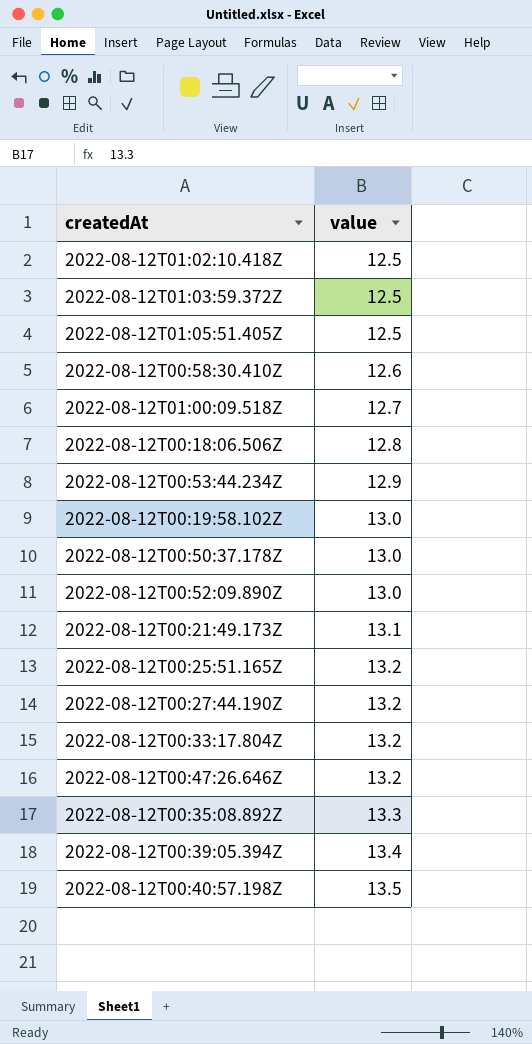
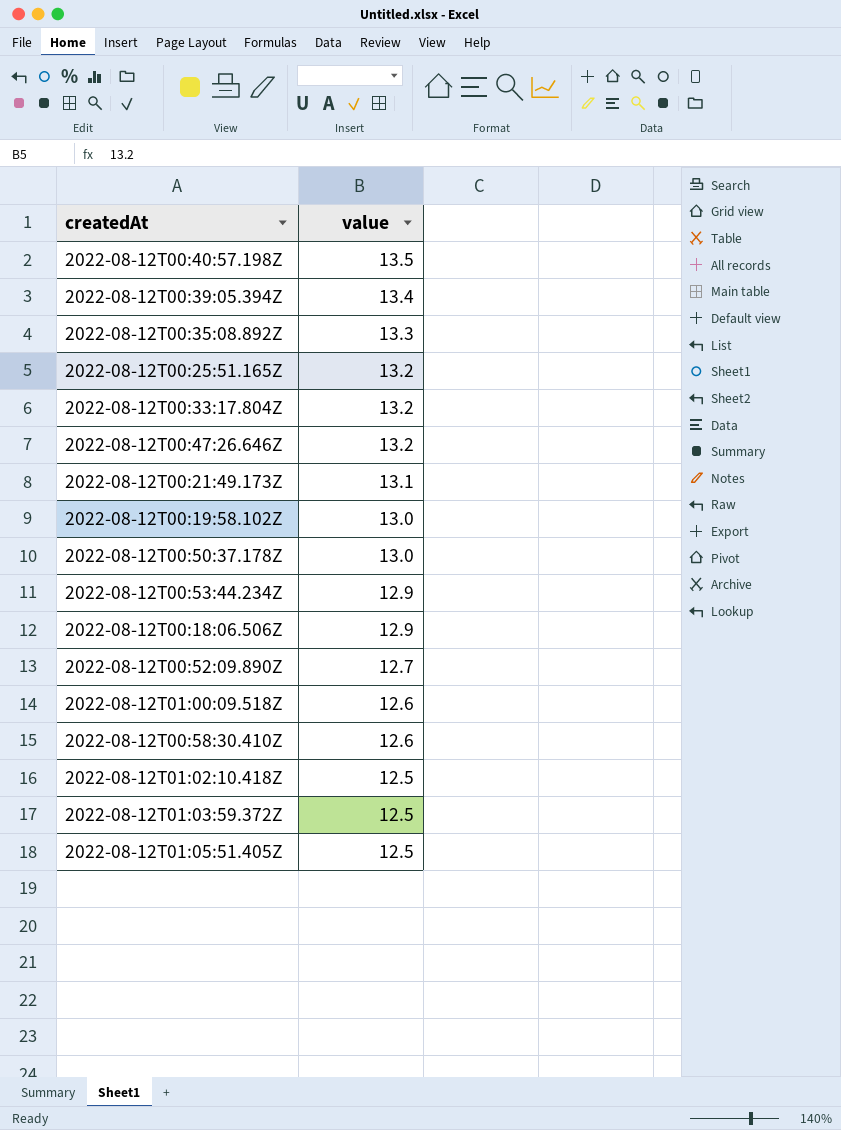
row order: value ascending -> value descending
row 2022-08-12T00:27:44.190Z: 13.2 -> none
2022-08-12T00:18:06.506Z | value: 12.8 -> 12.9
2022-08-12T00:52:09.890Z | value: 13.0 -> 12.7
2022-08-12T01:00:09.518Z | value: 12.7 -> 12.6

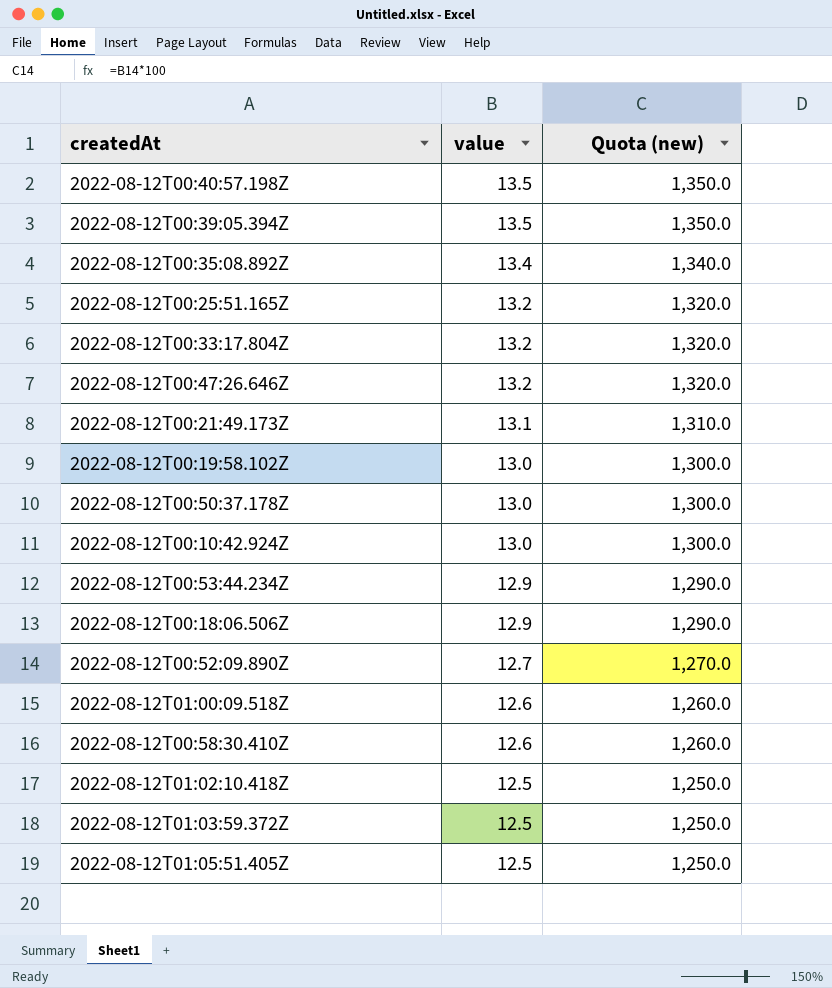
column Quota (new) | formula: none -> [value] * 100
2022-08-12T00:39:05.394Z | value: 13.4 -> 13.5
2022-08-12T00:35:08.892Z | value: 13.3 -> 13.4
row 2022-08-12T00:10:42.924Z: none -> 13.0 | 1,300.0

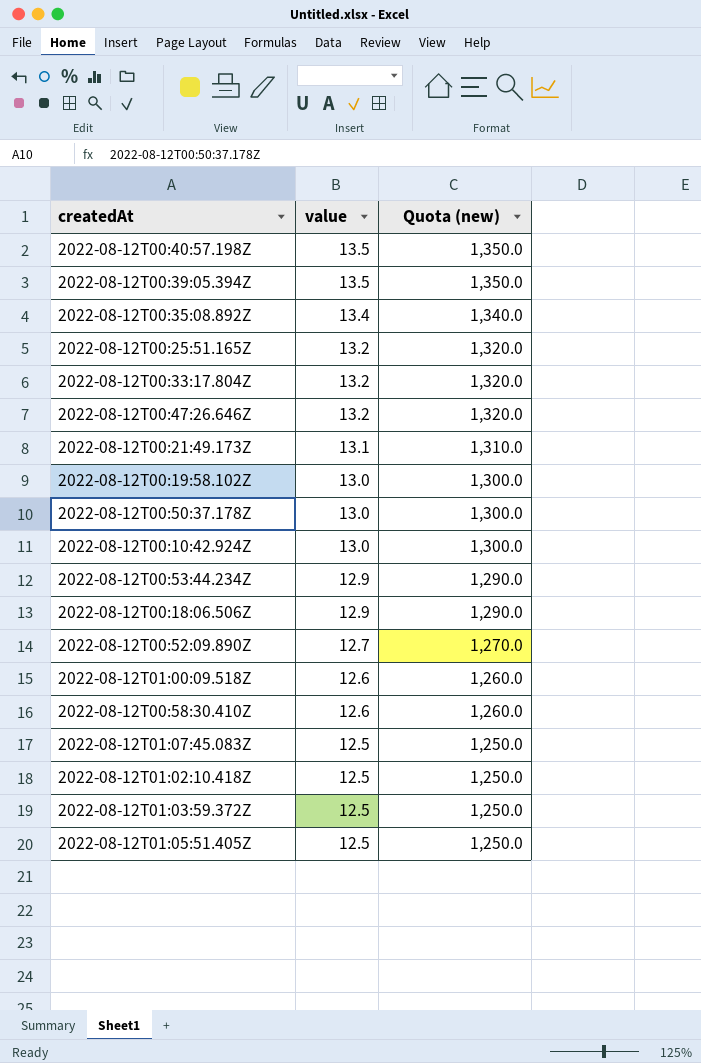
row 2022-08-12T01:07:45.083Z: none -> 12.5 | 1,250.0

